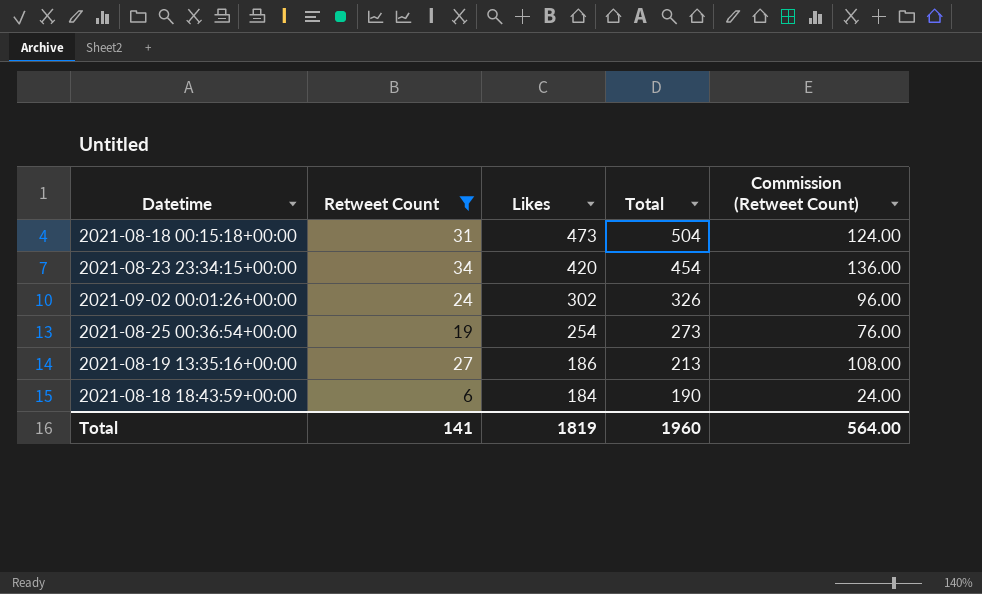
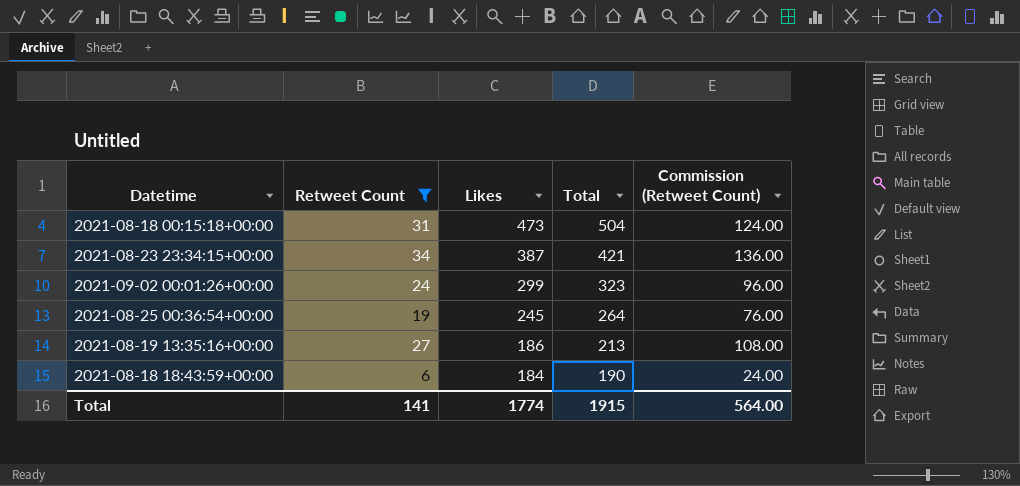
2021-08-23 23:34:15+00:00 | Likes: 420 -> 387
2021-08-23 23:34:15+00:00 | Total: 454 -> 421
2021-09-02 00:01:26+00:00 | Likes: 302 -> 299
2021-09-02 00:01:26+00:00 | Total: 326 -> 323
2021-08-25 00:36:54+00:00 | Likes: 254 -> 245
2021-08-25 00:36:54+00:00 | Total: 273 -> 264
Total | Likes: 1819 -> 1774
Total | Total: 1960 -> 1915

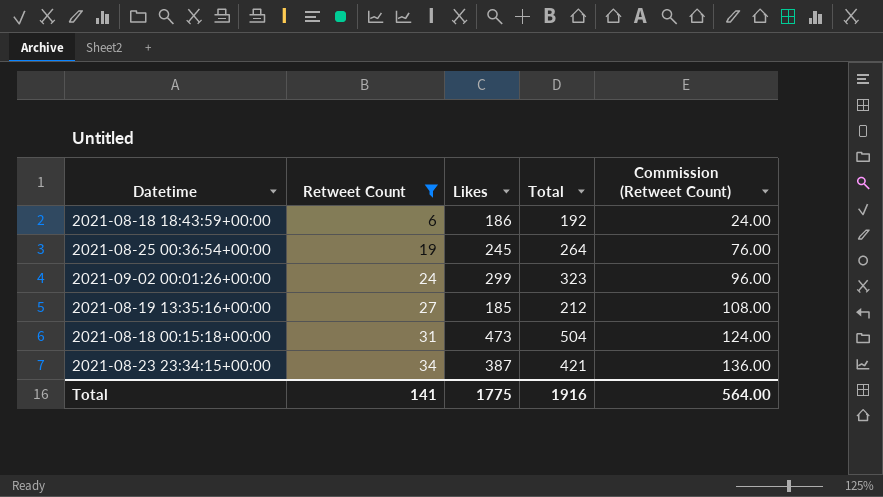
row order: Likes descending -> Retweet Count ascending
2021-08-18 18:43:59+00:00 | Likes: 184 -> 186
2021-08-18 18:43:59+00:00 | Total: 190 -> 192
2021-08-19 13:35:16+00:00 | Likes: 186 -> 185
2021-08-19 13:35:16+00:00 | Total: 213 -> 212
Total | Likes: 1774 -> 1775
Total | Total: 1915 -> 1916

